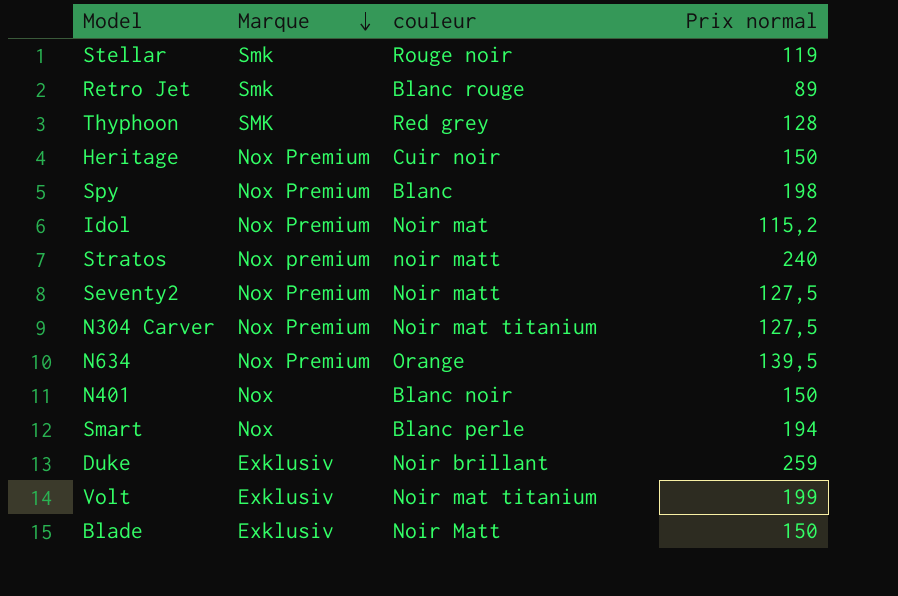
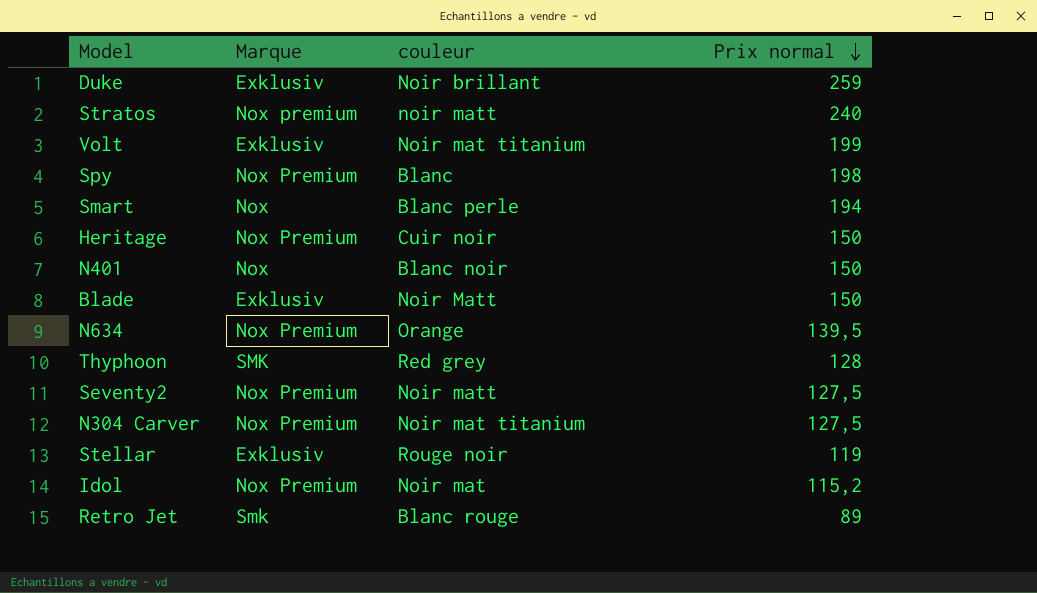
row order: Marque descending -> Prix normal descending
Stellar | Marque: Smk -> Exklusiv

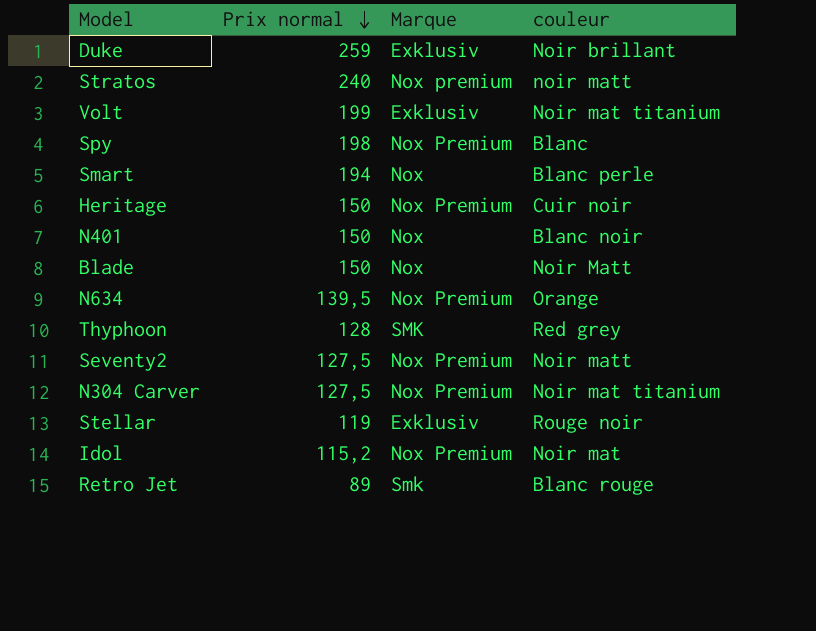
column Prix normal | position: 4 -> 2
Blade | Marque: Exklusiv -> Nox

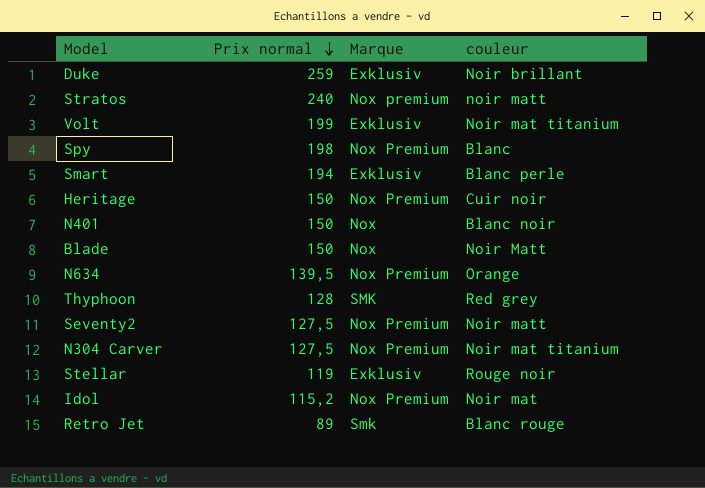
Smart | Marque: Nox -> Exklusiv

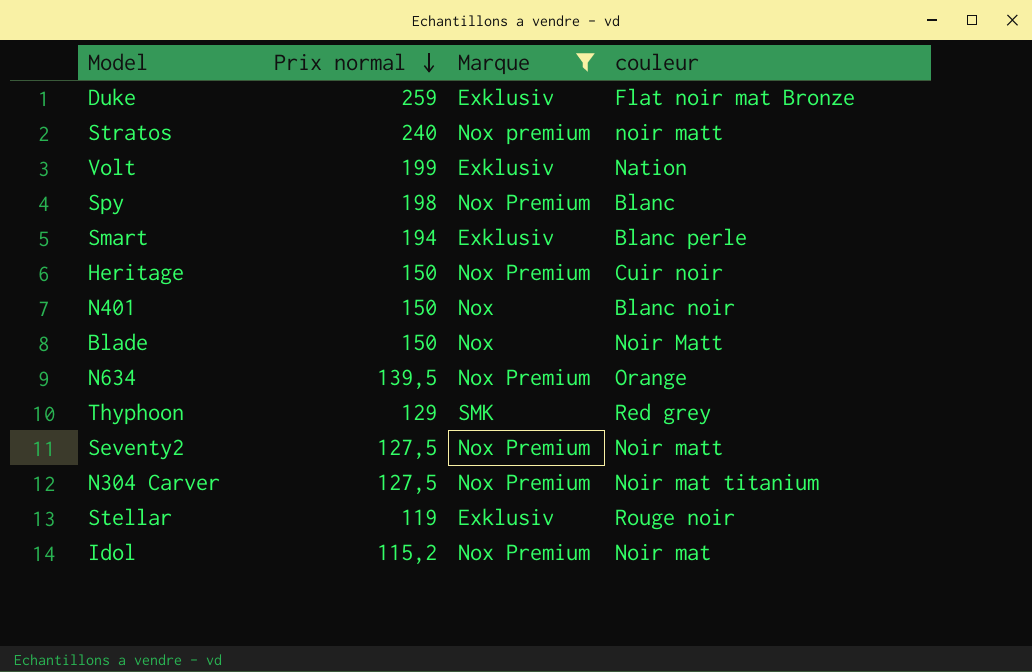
filter: none -> Marque != Smk
Duke | couleur: Noir brillant -> Flat noir mat Bronze
Volt | couleur: Noir mat titanium -> Nation
Thyphoon | Prix normal: 128 -> 129

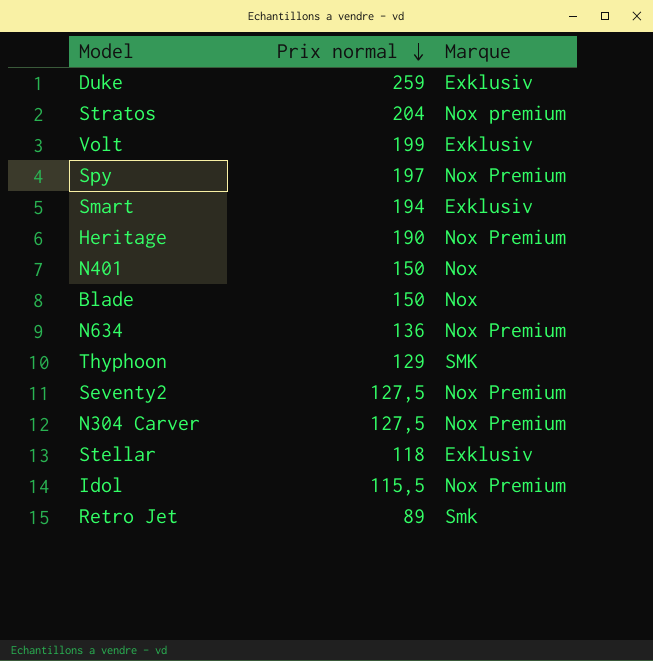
filter: Marque != Smk -> none
column couleur | position: 4 -> none
Stratos | Prix normal: 240 -> 204
Spy | Prix normal: 198 -> 197
Heritage | Prix normal: 150 -> 190
N634 | Prix normal: 139,5 -> 136
Stellar | Prix normal: 119 -> 118
Idol | Prix normal: 115,2 -> 115,5

